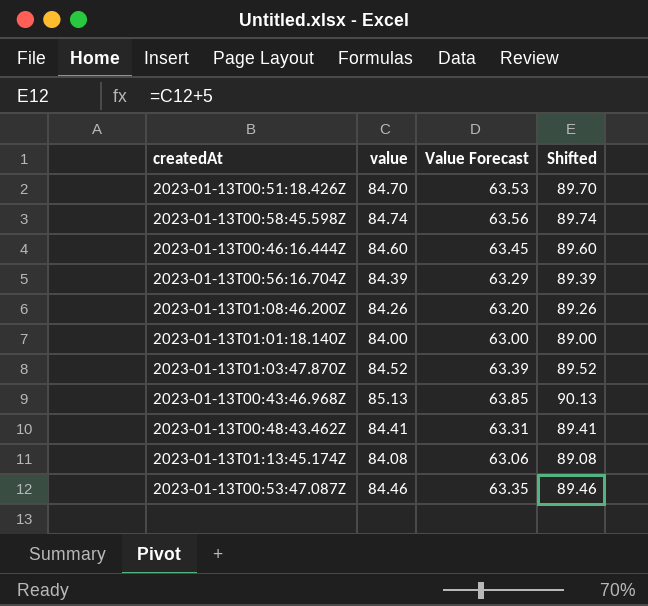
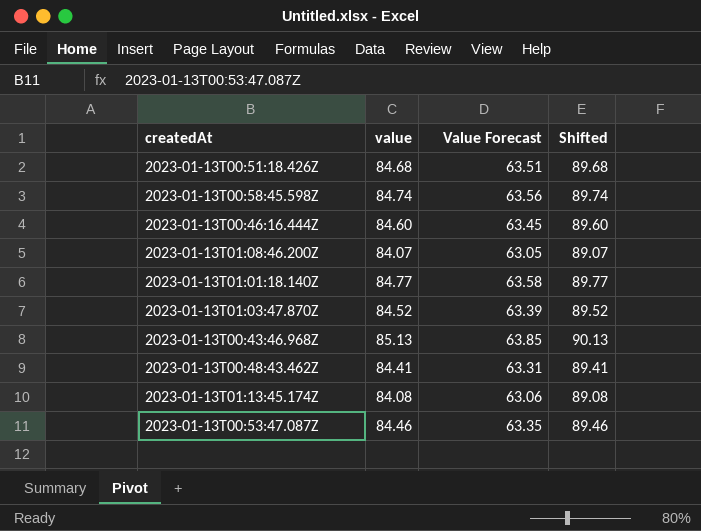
row 2023-01-13T00:56:16.704Z: 84.39 | 63.29 | 89.39 -> none
2023-01-13T00:51:18.426Z | value: 84.70 -> 84.68
2023-01-13T00:51:18.426Z | Value Forecast: 63.53 -> 63.51
2023-01-13T00:51:18.426Z | Shifted: 89.70 -> 89.68
2023-01-13T01:08:46.200Z | value: 84.26 -> 84.07
2023-01-13T01:08:46.200Z | Value Forecast: 63.20 -> 63.05
2023-01-13T01:08:46.200Z | Shifted: 89.26 -> 89.07
2023-01-13T01:01:18.140Z | value: 84.00 -> 84.77
2023-01-13T01:01:18.140Z | Value Forecast: 63.00 -> 63.58
2023-01-13T01:01:18.140Z | Shifted: 89.00 -> 89.77

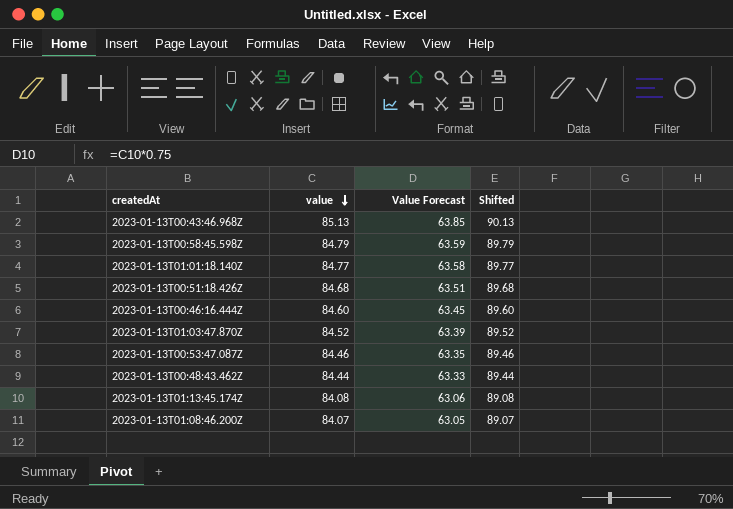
row order: none -> value descending
2023-01-13T00:58:45.598Z | value: 84.74 -> 84.79
2023-01-13T00:58:45.598Z | Value Forecast: 63.56 -> 63.59
2023-01-13T00:58:45.598Z | Shifted: 89.74 -> 89.79
2023-01-13T00:48:43.462Z | value: 84.41 -> 84.44
2023-01-13T00:48:43.462Z | Value Forecast: 63.31 -> 63.33
2023-01-13T00:48:43.462Z | Shifted: 89.41 -> 89.44

